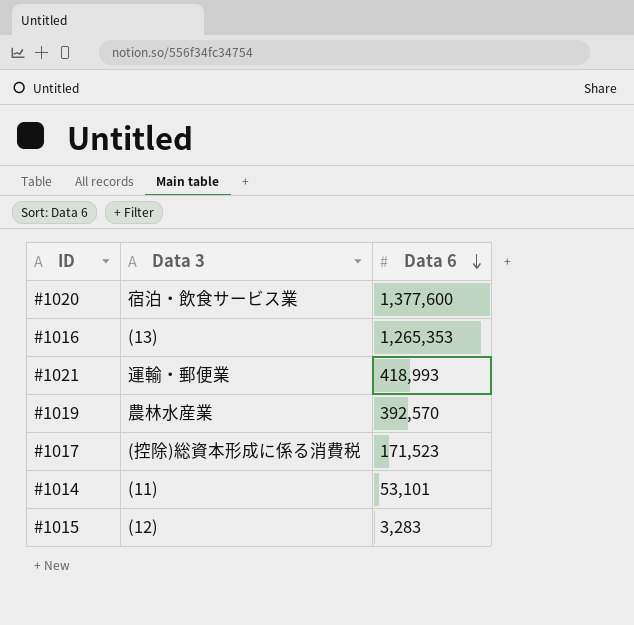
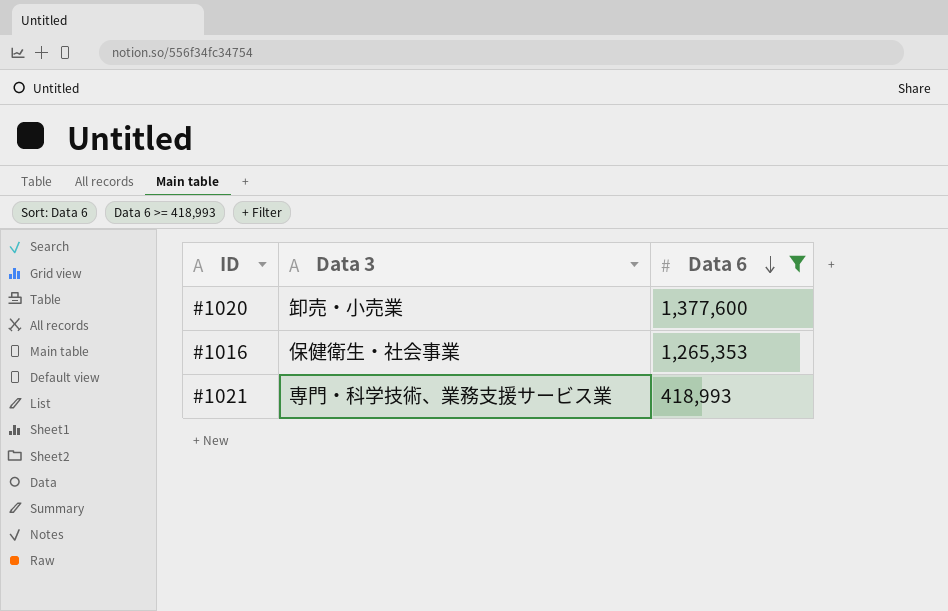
filter: none -> Data 6 >= 418,993
#1020 | Data 3: 宿泊・飲食サービス業 -> 卸売・小売業
#1016 | Data 3: (13) -> 保健衛生・社会事業
#1021 | Data 3: 運輸・郵便業 -> 専門・科学技術、業務支援サービス業

